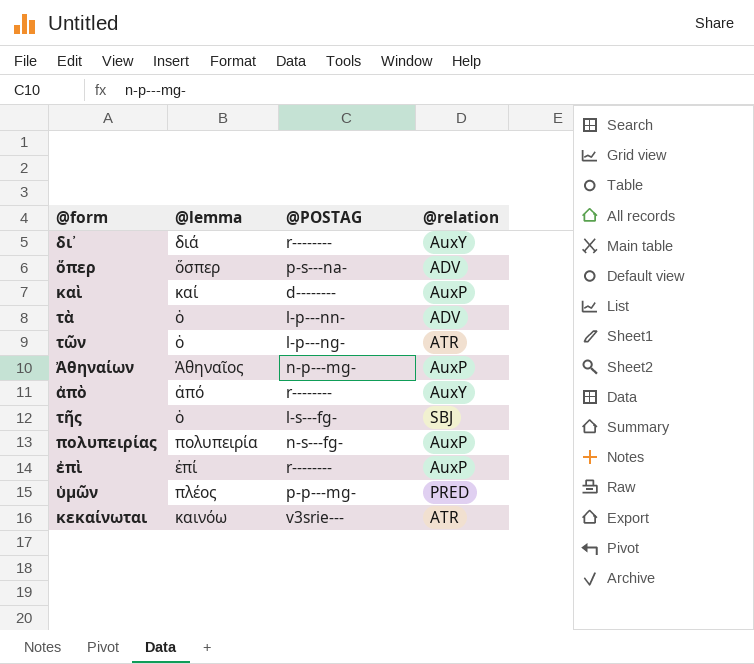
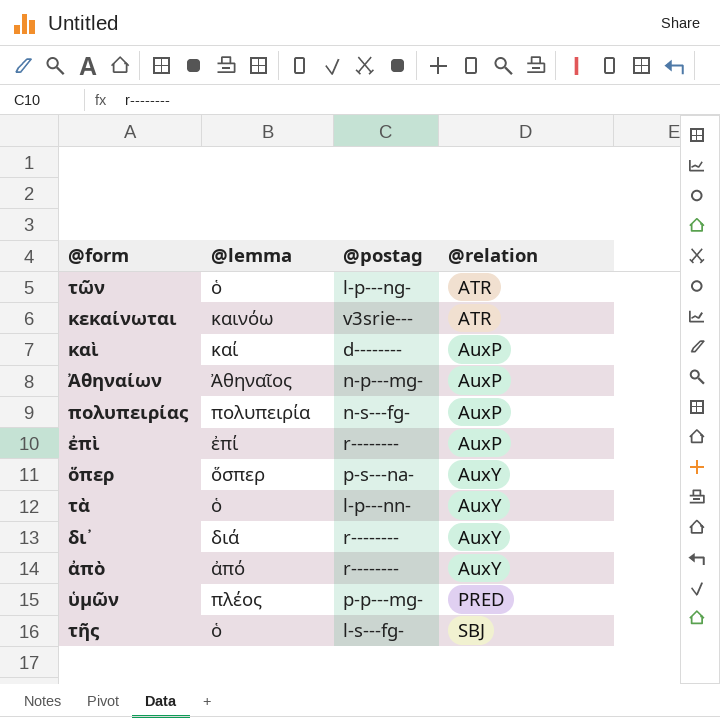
row order: none -> @relation ascending
column name: @POSTAG -> @postag
ὅπερ | @relation: ADV -> AuxY
τὰ | @relation: ADV -> AuxY

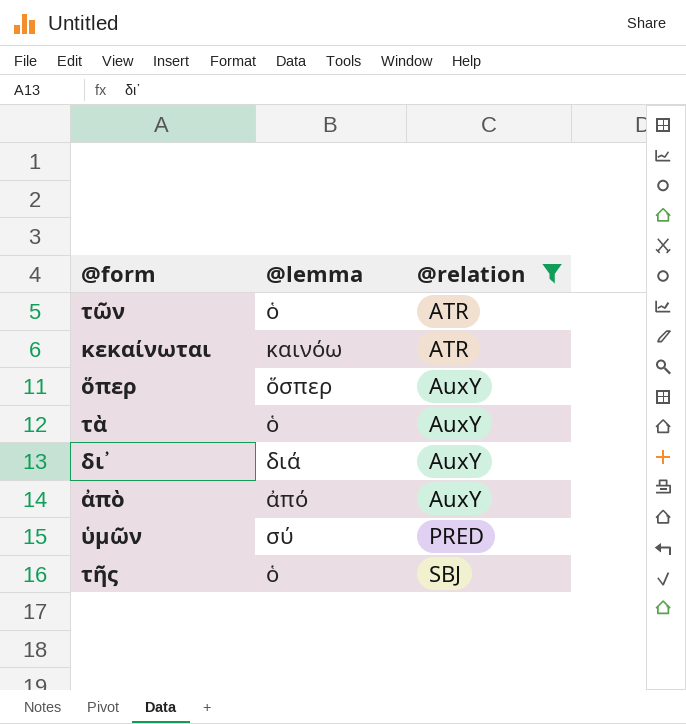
filter: none -> @relation != AuxP
column @postag | position: 3 -> none
ὑμῶν | @lemma: πλέος -> σύ

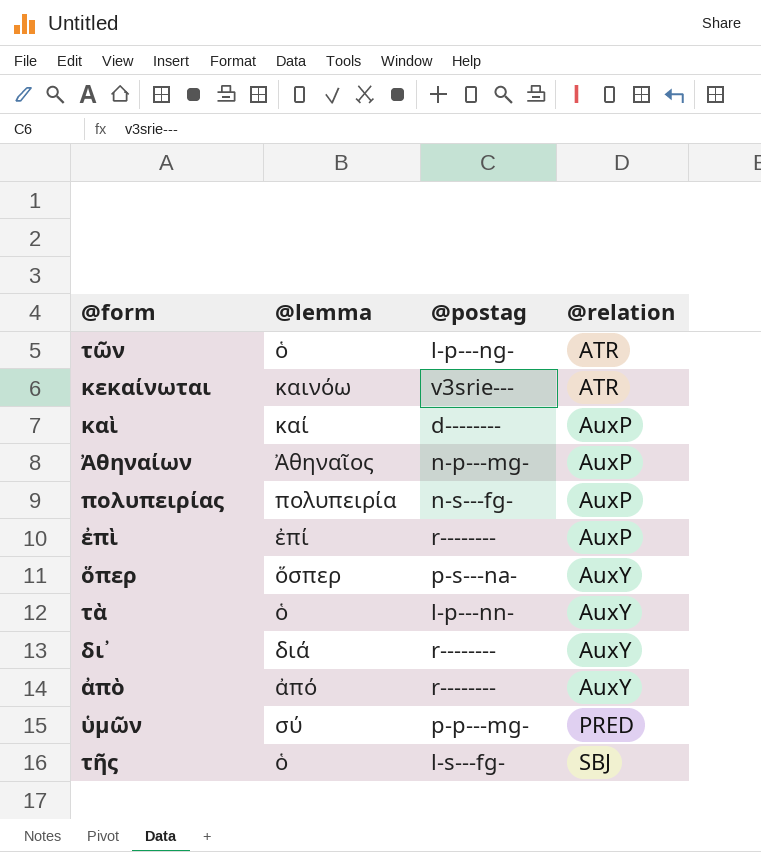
filter: @relation != AuxP -> none
column @postag | position: none -> 3

